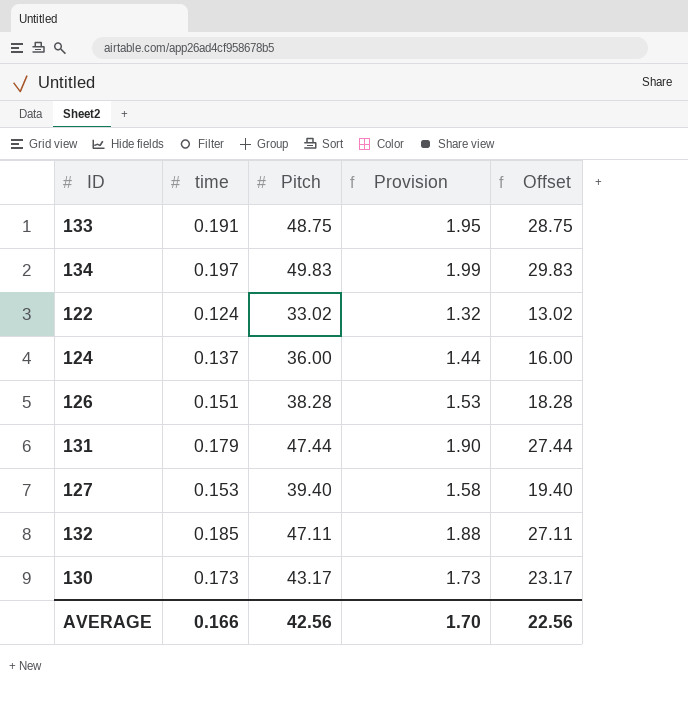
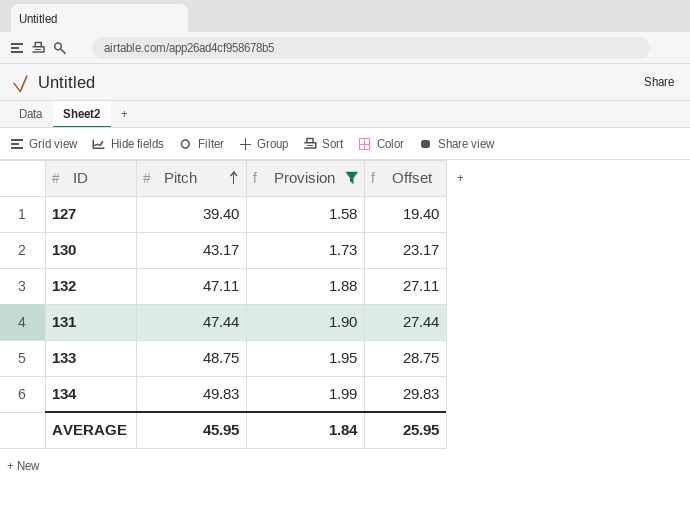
filter: none -> Provision >= 1.58
row order: none -> Pitch ascending
column time | position: 2 -> none
AVERAGE | Pitch: 42.56 -> 45.95
AVERAGE | Provision: 1.70 -> 1.84
AVERAGE | Offset: 22.56 -> 25.95

